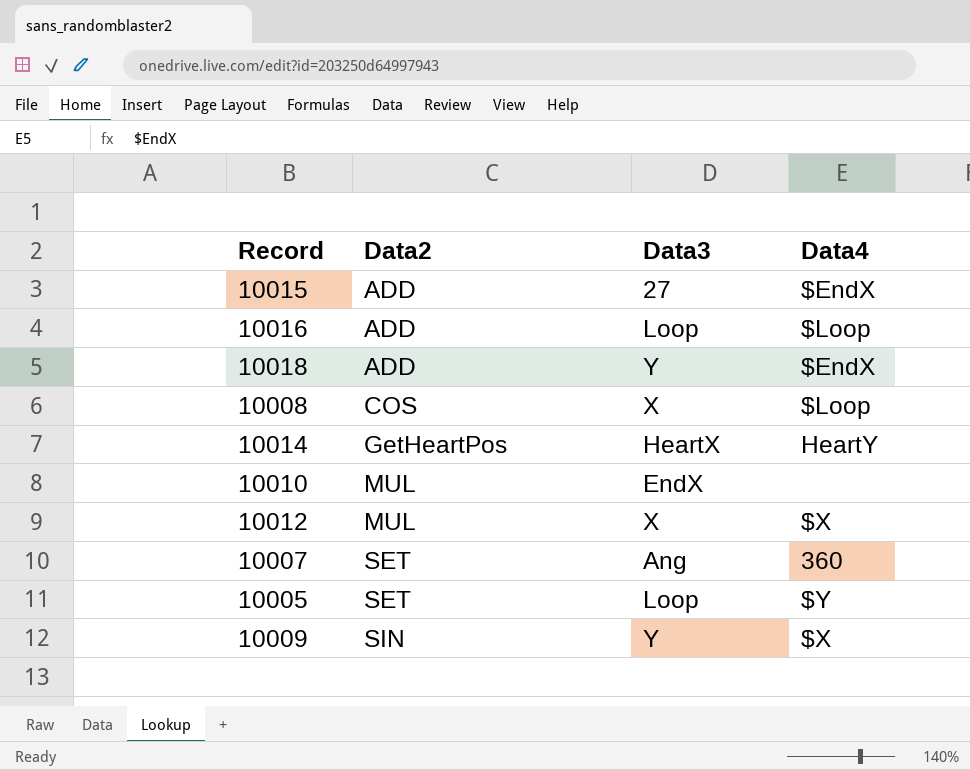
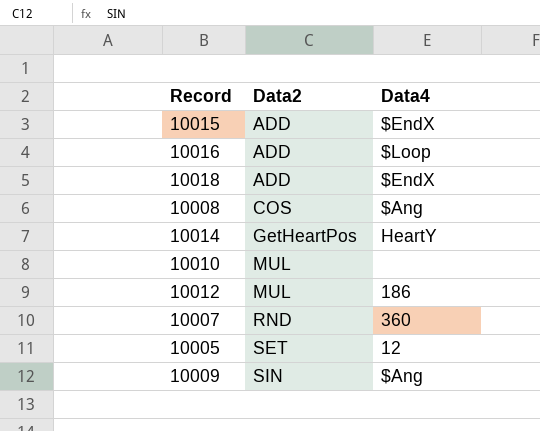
column Data3 | position: 3 -> none
10008 | Data4: $Loop -> $Ang
10012 | Data4: $X -> 186
10007 | Data2: SET -> RND
10005 | Data4: $Y -> 12
10009 | Data4: $X -> $Ang

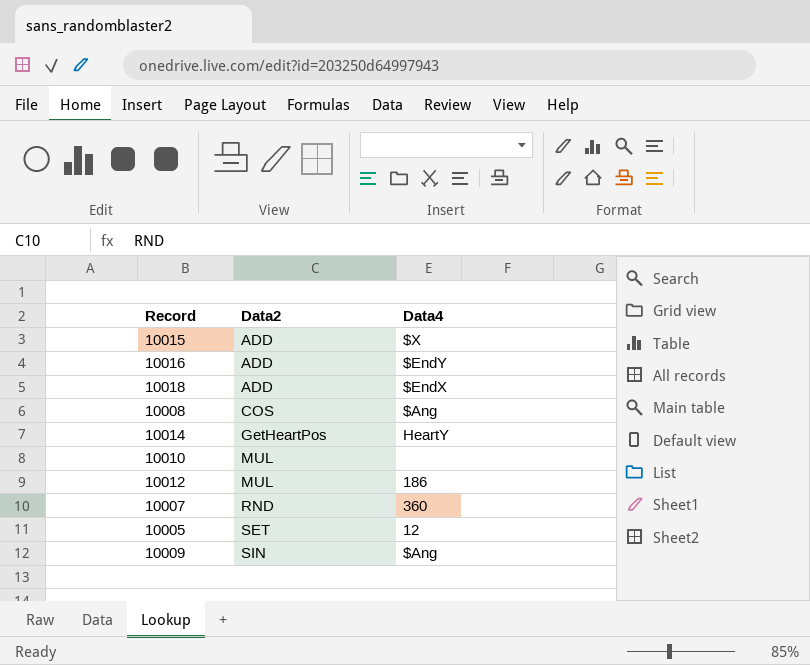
10015 | Data4: $EndX -> $X
10016 | Data4: $Loop -> $EndY

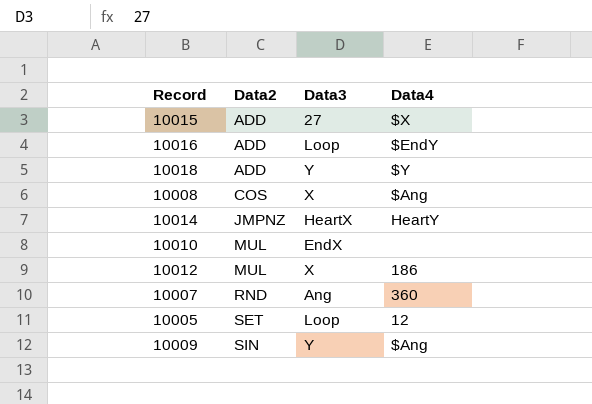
column Data3 | position: none -> 3
10018 | Data4: $EndX -> $Y
10014 | Data2: GetHeartPos -> JMPNZ

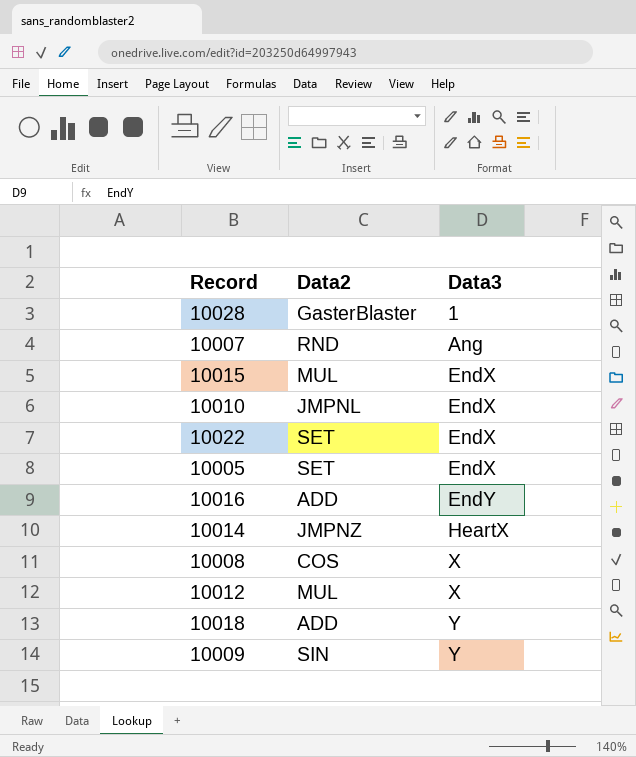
row order: Data2 ascending -> Data3 ascending
column Data4 | position: 4 -> none
row 10028: none -> GasterBlaster | 1
10015 | Data2: ADD -> MUL
10015 | Data3: 27 -> EndX
10010 | Data2: MUL -> JMPNL
row 10022: none -> SET | EndX
10005 | Data3: Loop -> EndX
10016 | Data3: Loop -> EndY

